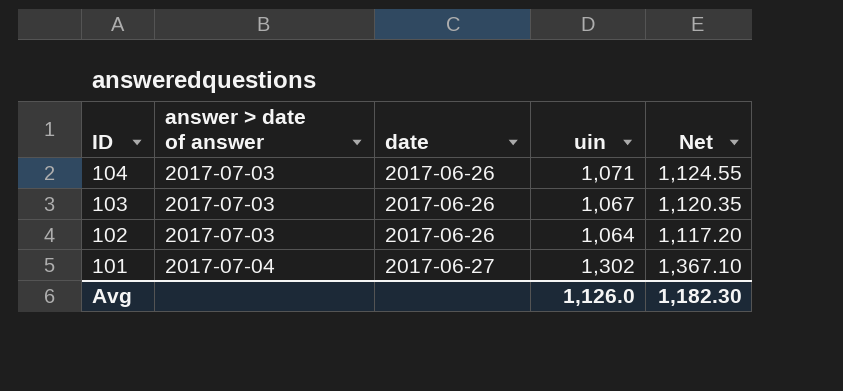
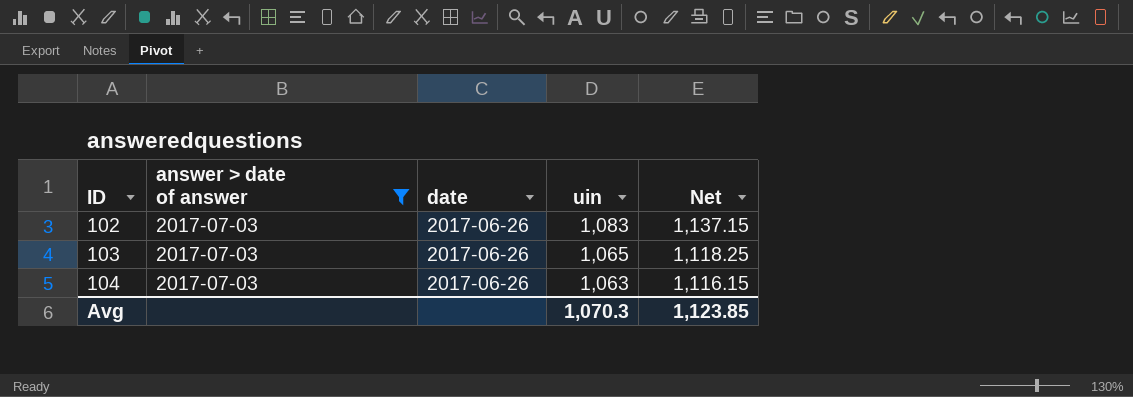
filter: none -> answer > date of answer = 2017-07-03
row order: ID descending -> ID ascending
102 | uin: 1,064 -> 1,083
102 | Net: 1,117.20 -> 1,137.15
103 | uin: 1,067 -> 1,065
103 | Net: 1,120.35 -> 1,118.25
104 | uin: 1,071 -> 1,063
104 | Net: 1,124.55 -> 1,116.15
Avg | uin: 1,126.0 -> 1,070.3
Avg | Net: 1,182.30 -> 1,123.85

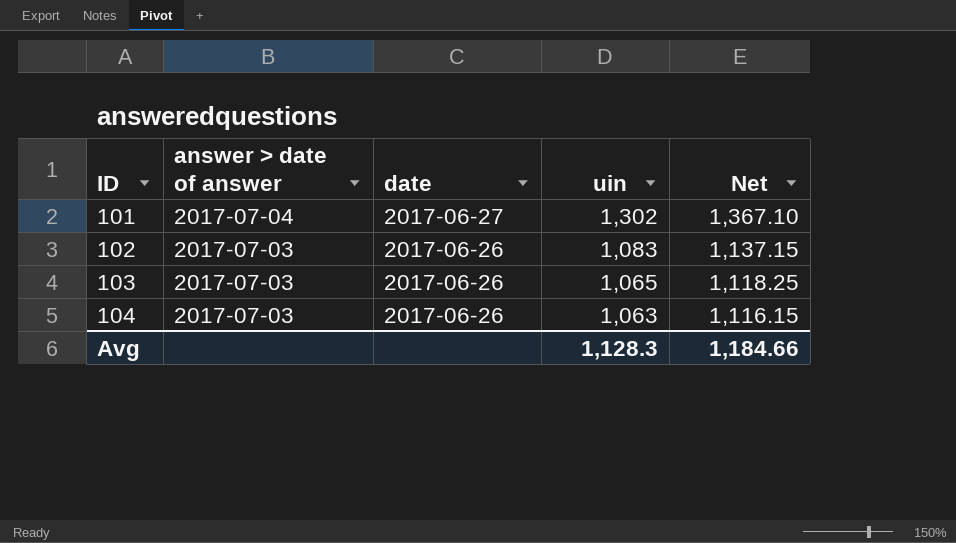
filter: answer > date of answer = 2017-07-03 -> none
Avg | uin: 1,070.3 -> 1,128.3
Avg | Net: 1,123.85 -> 1,184.66

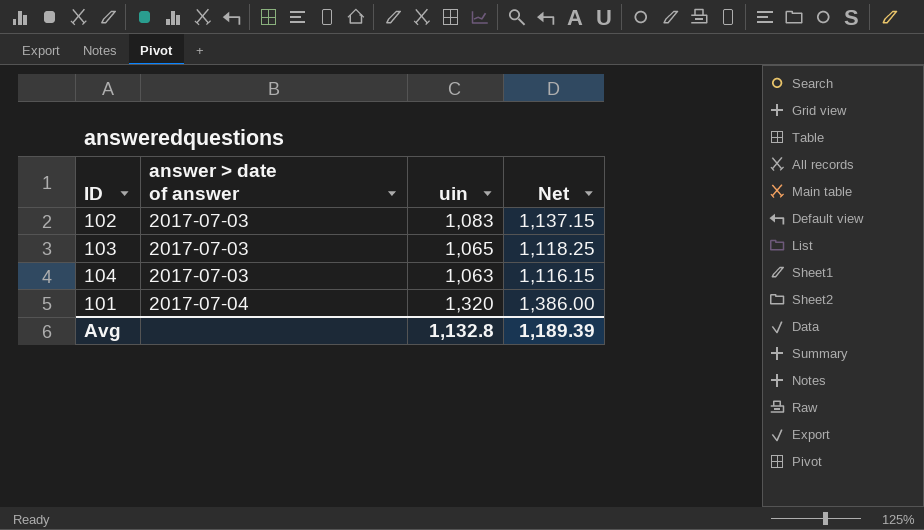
row order: ID ascending -> answer > date of answer ascending
column date | position: 3 -> none
101 | uin: 1,302 -> 1,320
101 | Net: 1,367.10 -> 1,386.00
Avg | uin: 1,128.3 -> 1,132.8
Avg | Net: 1,184.66 -> 1,189.39

